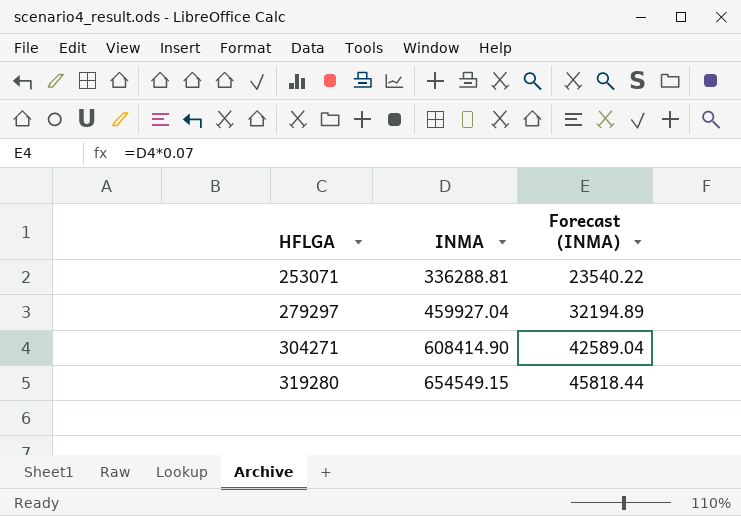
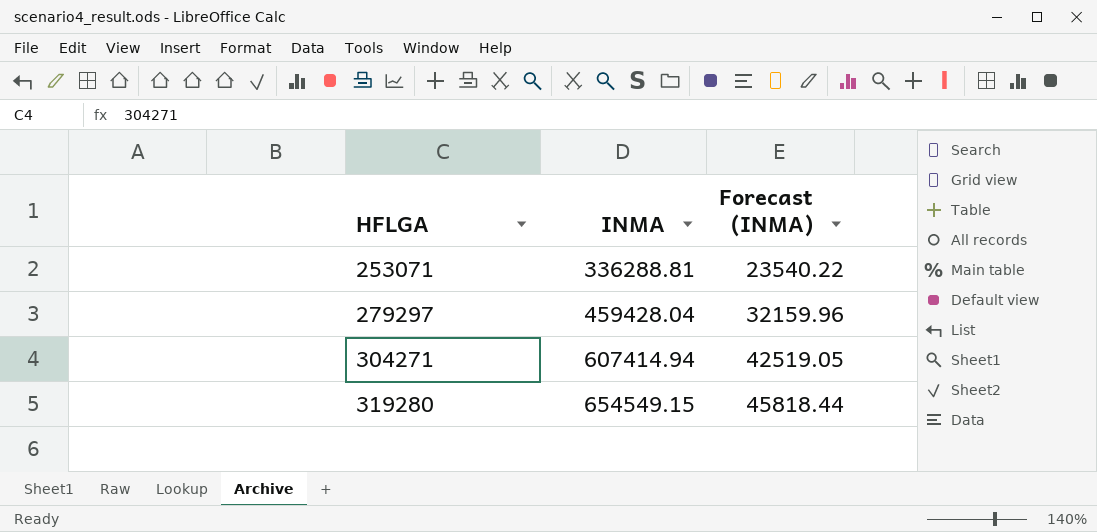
279297 | INMA: 459927.04 -> 459428.04
279297 | Forecast (INMA): 32194.89 -> 32159.96
304271 | INMA: 608414.90 -> 607414.94
304271 | Forecast (INMA): 42589.04 -> 42519.05

